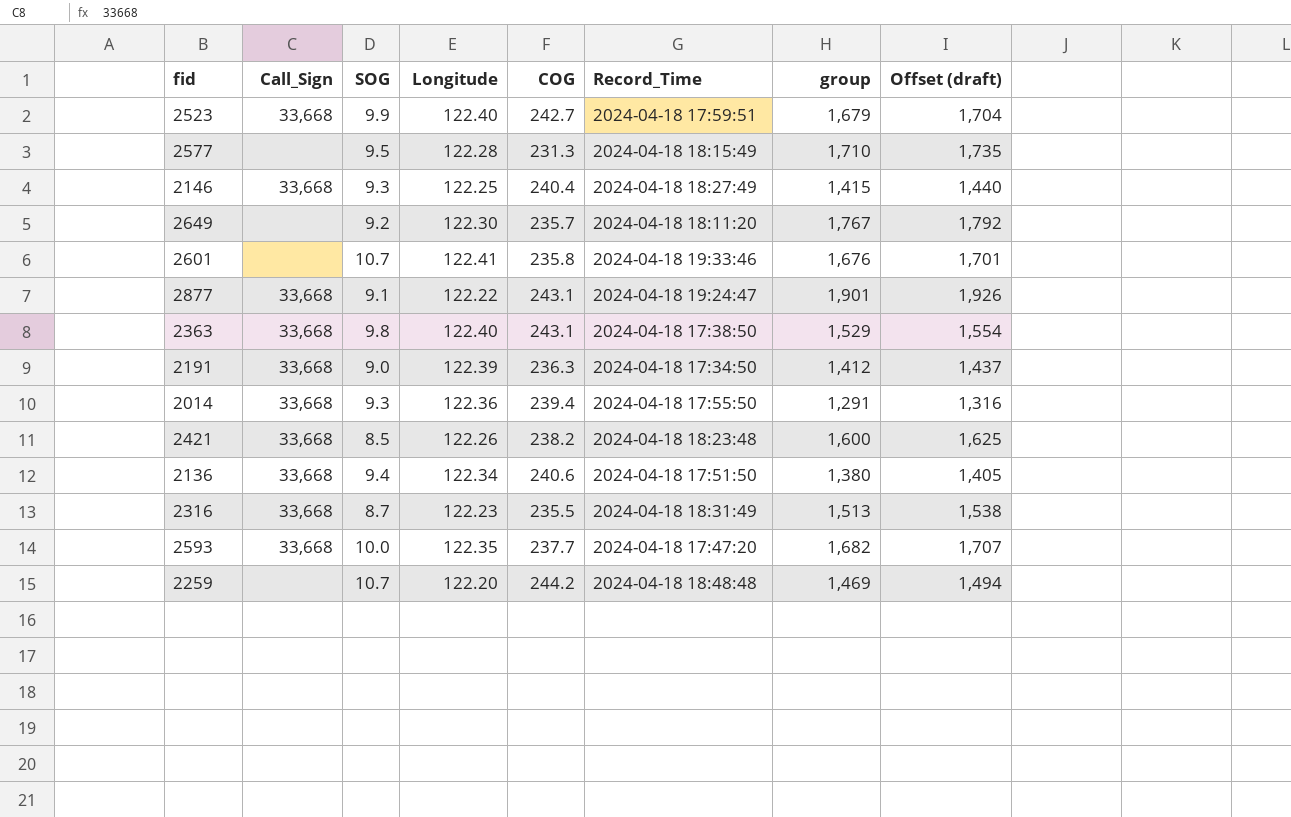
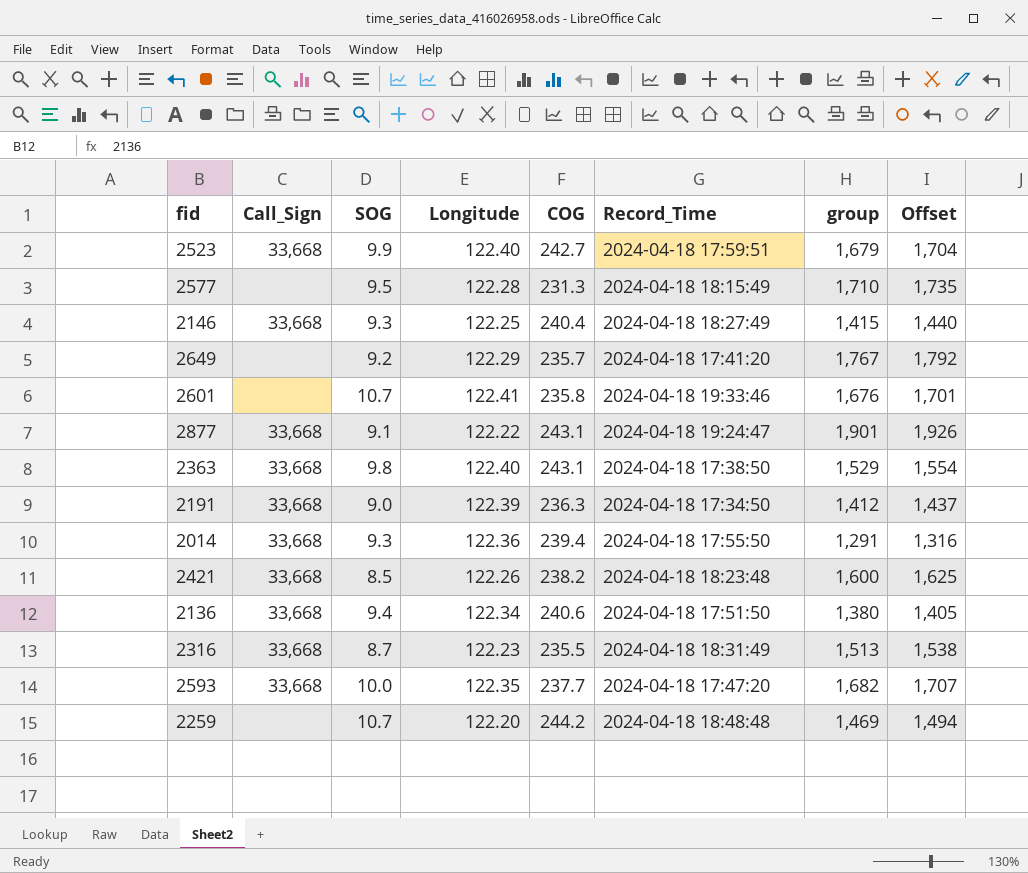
column name: Offset (draft) -> Offset
2649 | Longitude: 122.30 -> 122.29
2649 | Record_Time: 2024-04-18 18:11:20 -> 2024-04-18 17:41:20

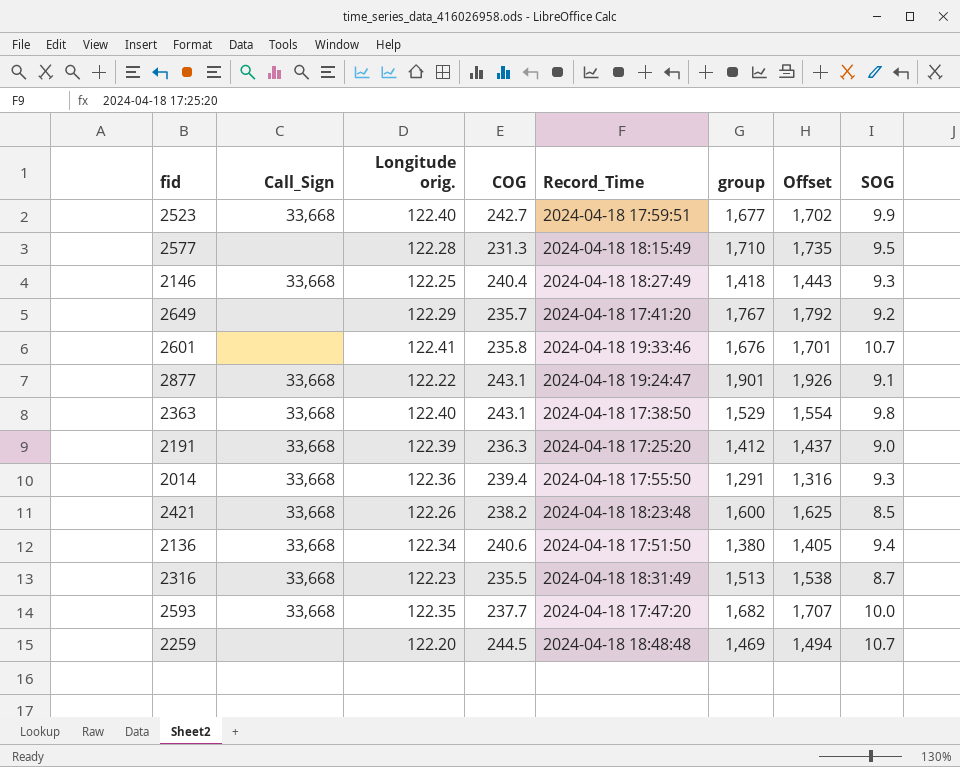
column name: Longitude -> Longitude orig.
column SOG | position: 3 -> 8
2523 | group: 1,679 -> 1,677
2523 | Offset: 1,704 -> 1,702
2146 | group: 1,415 -> 1,418
2146 | Offset: 1,440 -> 1,443
2191 | Record_Time: 2024-04-18 17:34:50 -> 2024-04-18 17:25:20
2259 | COG: 244.2 -> 244.5

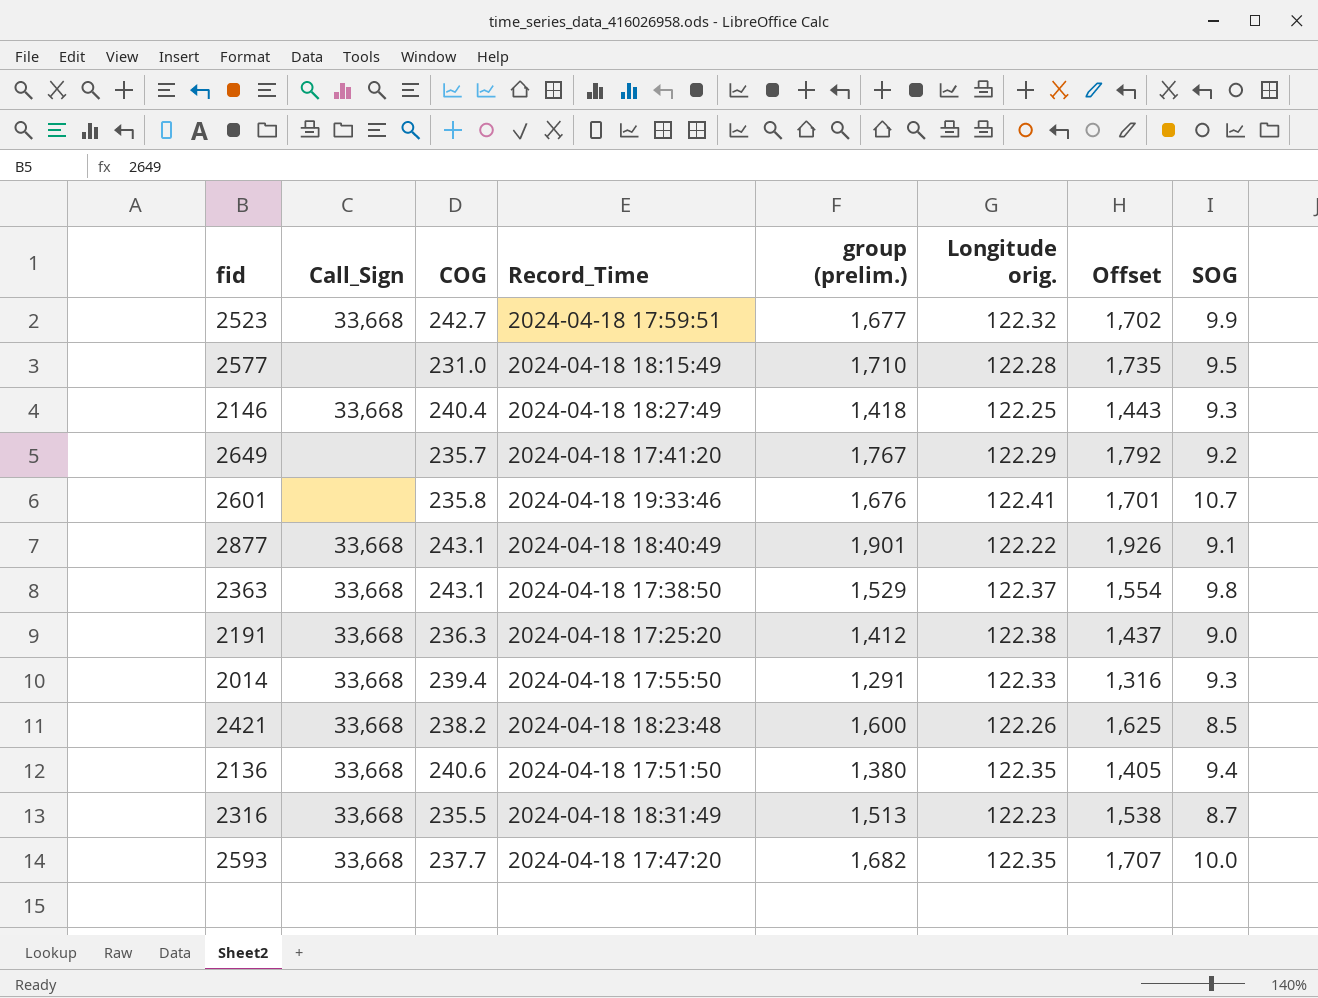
column name: group -> group (prelim.)
column Longitude orig. | position: 3 -> 6
row 2259: none | 122.20 | 244.5 | 2024-04-18 18:48:48 | 1,469 | 1,494 | 10.7 -> none
2523 | Longitude orig.: 122.40 -> 122.32
2577 | COG: 231.3 -> 231.0
2877 | Record_Time: 2024-04-18 19:24:47 -> 2024-04-18 18:40:49
2363 | Longitude orig.: 122.40 -> 122.37
2191 | Longitude orig.: 122.39 -> 122.38
2014 | Longitude orig.: 122.36 -> 122.33
2136 | Longitude orig.: 122.34 -> 122.35

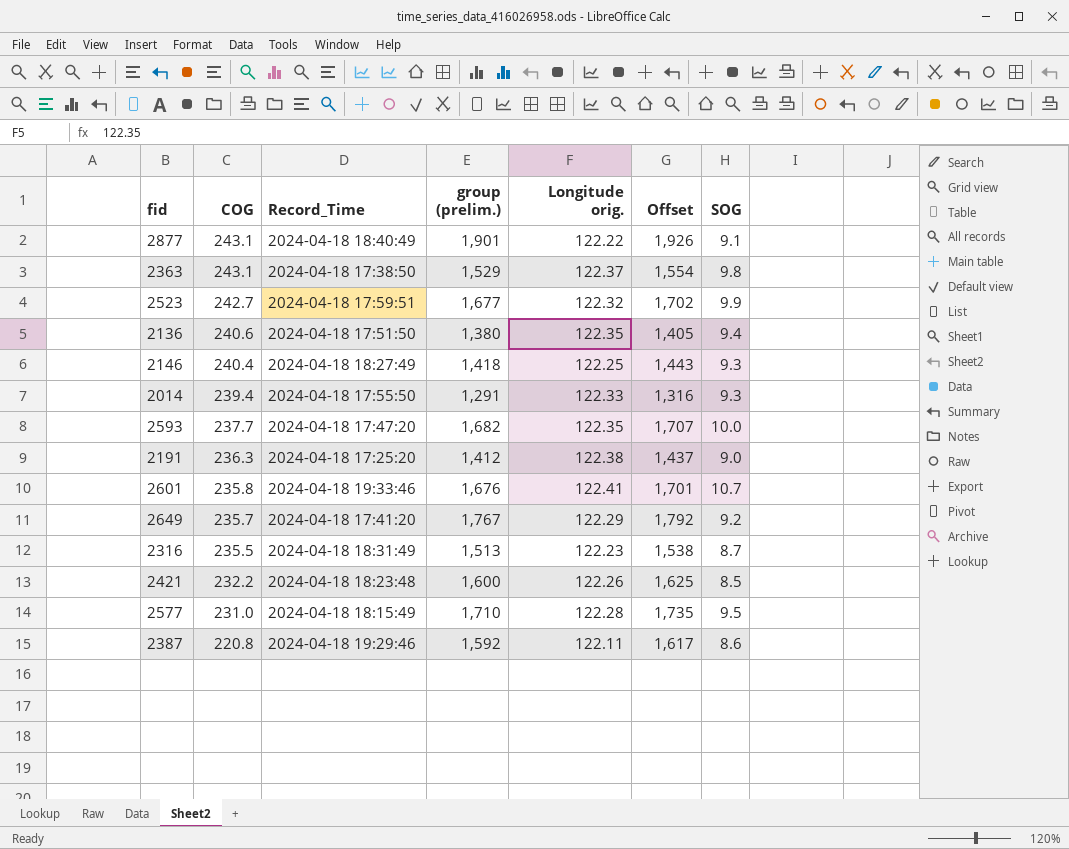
row order: none -> COG descending
column Call_Sign | position: 2 -> none
2421 | COG: 238.2 -> 232.2
row 2387: none -> 220.8 | 2024-04-18 19:29:46 | 1,592 | 122.11 | 1,617 | 8.6

